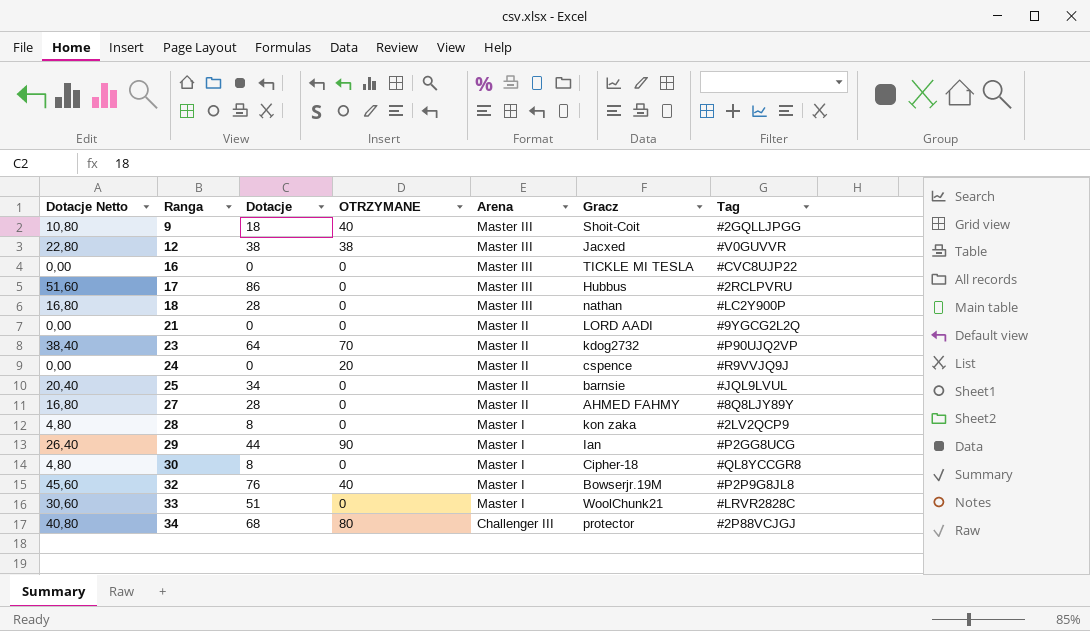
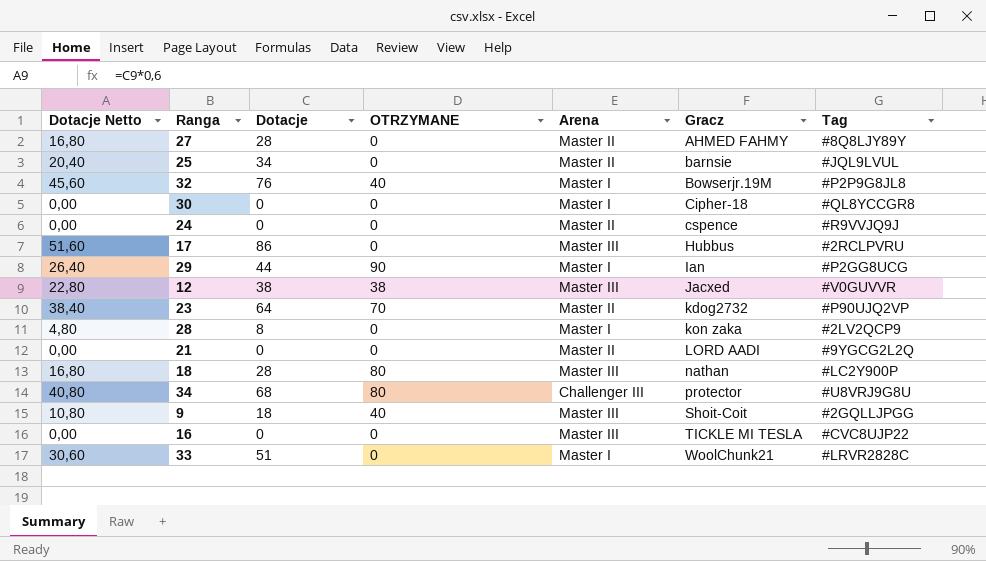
row order: Ranga ascending -> Gracz ascending
30 | Dotacje Netto: 4,80 -> 0,00
30 | Dotacje: 8 -> 0
24 | OTRZYMANE: 20 -> 0
18 | OTRZYMANE: 0 -> 80
34 | Tag: #2P88VCJGJ -> #U8VRJ9G8U

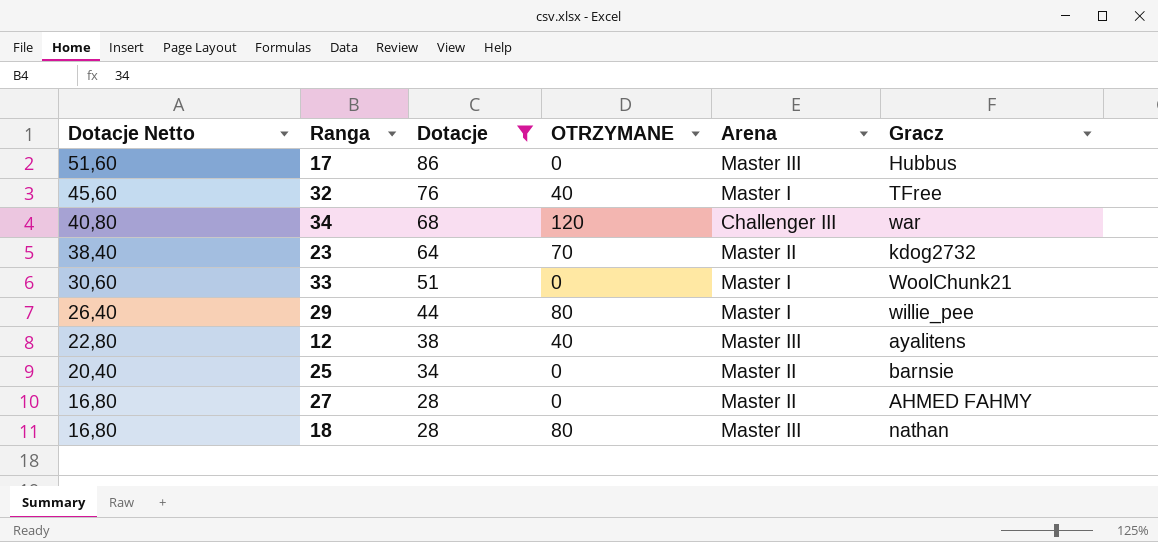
filter: none -> Dotacje >= 28
row order: Gracz ascending -> Dotacje Netto descending
column Tag | position: 7 -> none
32 | Gracz: Bowserjr.19M -> TFree
34 | OTRZYMANE: 80 -> 120
34 | Gracz: protector -> war
29 | OTRZYMANE: 90 -> 80
29 | Gracz: Ian -> willie_pee
12 | OTRZYMANE: 38 -> 40
12 | Gracz: Jacxed -> ayalitens

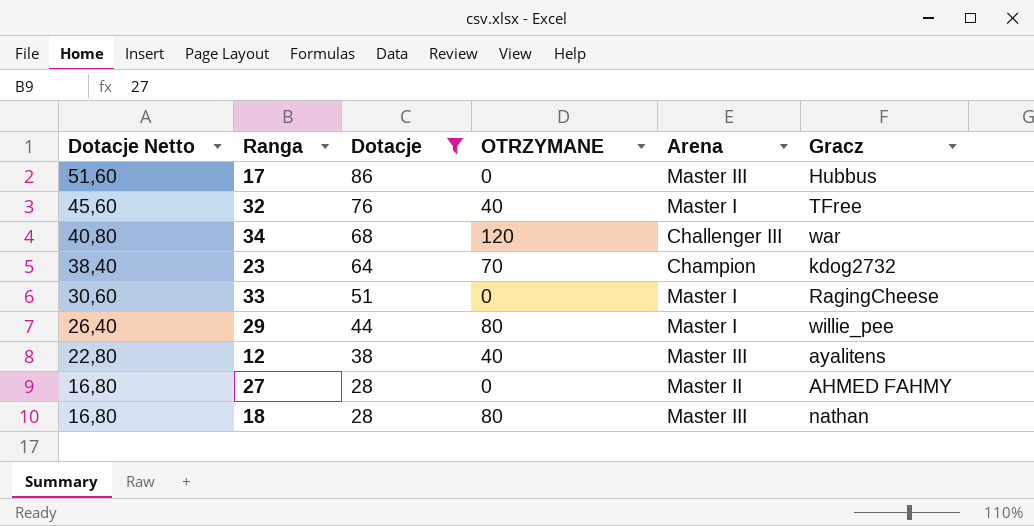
row 25: 20,40 | 34 | 0 | Master II | barnsie -> none
23 | Arena: Master II -> Champion
33 | Gracz: WoolChunk21 -> RagingCheese

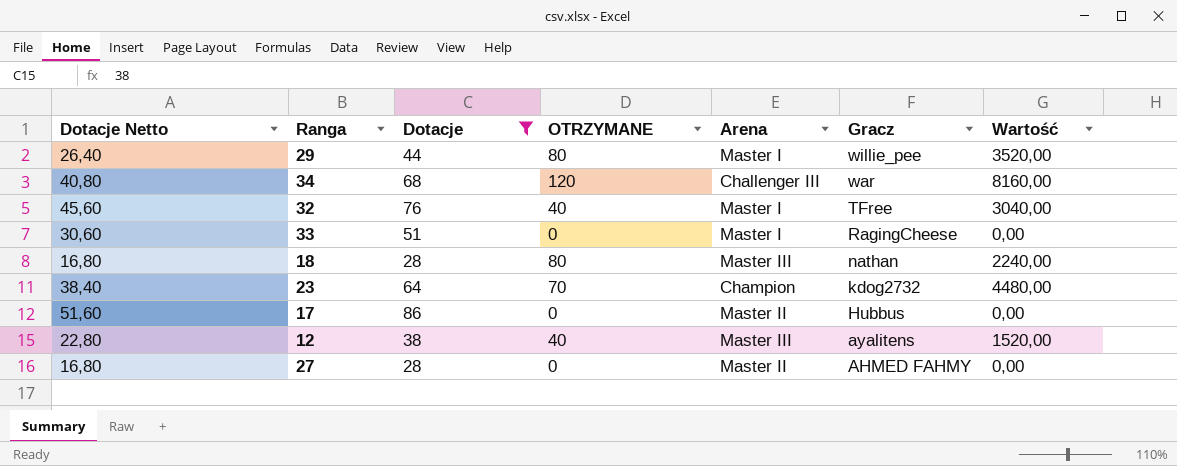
row order: Dotacje Netto descending -> Gracz descending
column Wartość | formula: none -> [Dotacje] * [OTRZYMANE]
17 | Arena: Master III -> Master II

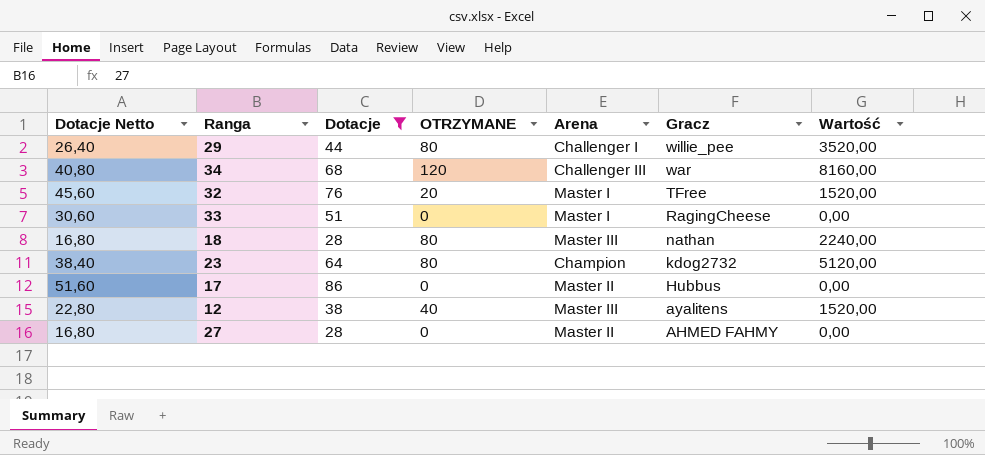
29 | Arena: Master I -> Challenger I
32 | OTRZYMANE: 40 -> 20
32 | Wartość: 3040,00 -> 1520,00
23 | OTRZYMANE: 70 -> 80
23 | Wartość: 4480,00 -> 5120,00

